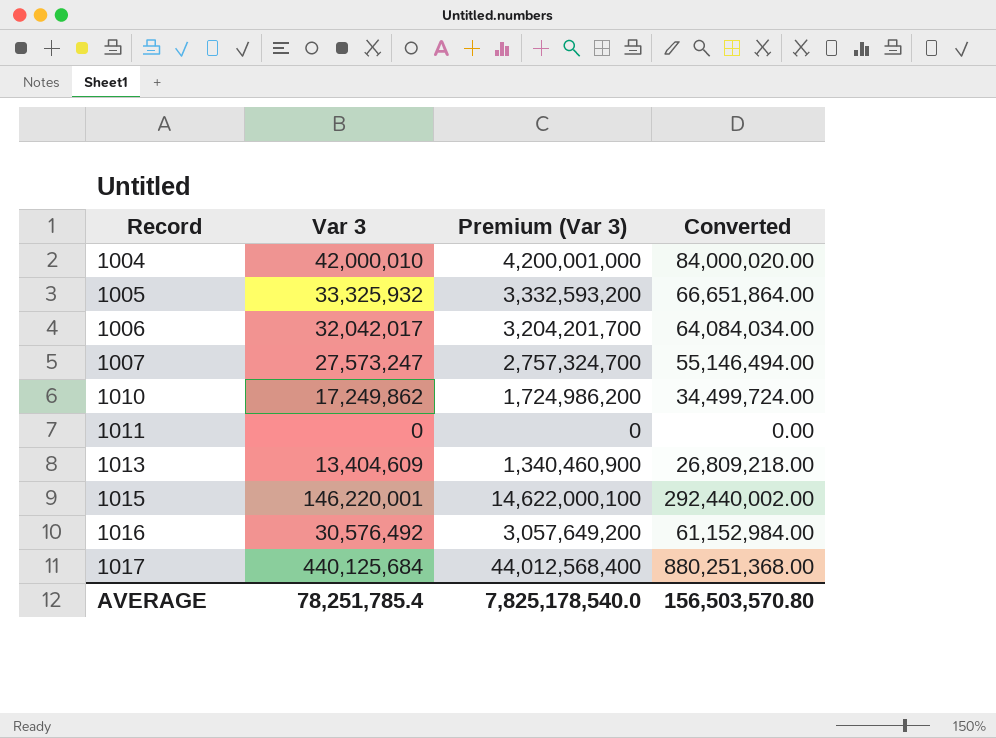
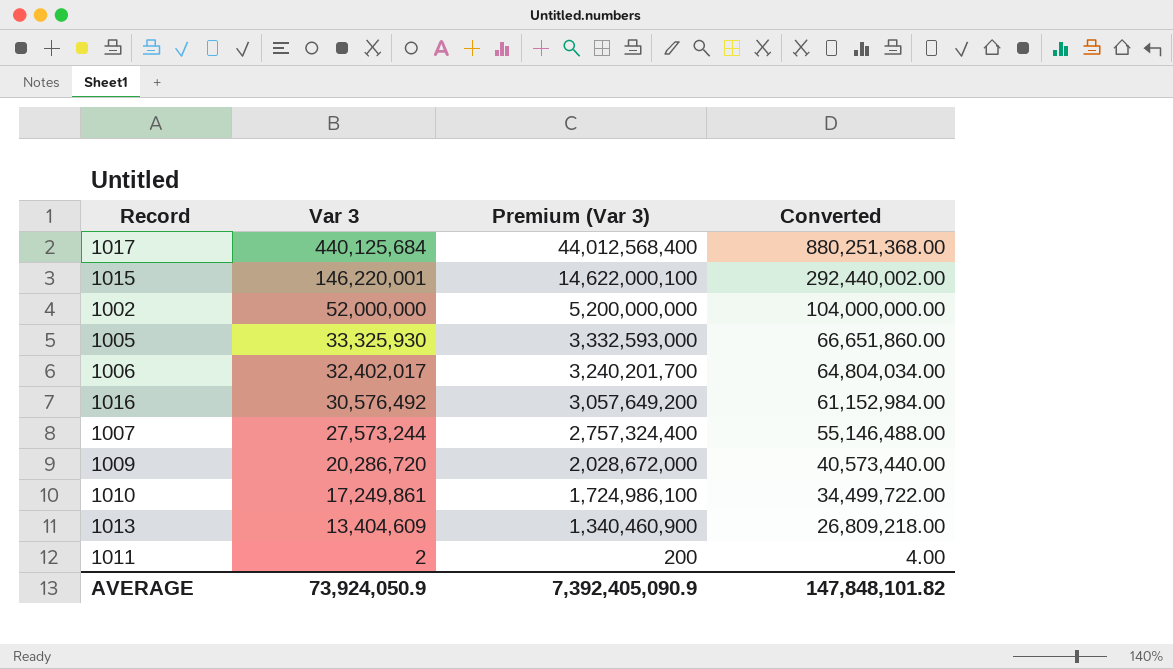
row order: Record ascending -> Var 3 descending
row 1004: 42,000,010 | 4,200,001,000 | 84,000,020.00 -> none
row 1002: none -> 52,000,000 | 5,200,000,000 | 104,000,000.00
1005 | Var 3: 33,325,932 -> 33,325,930
1005 | Premium (Var 3): 3,332,593,200 -> 3,332,593,000
1005 | Converted: 66,651,864.00 -> 66,651,860.00
1006 | Var 3: 32,042,017 -> 32,402,017
1006 | Premium (Var 3): 3,204,201,700 -> 3,240,201,700
1006 | Converted: 64,084,034.00 -> 64,804,034.00
1007 | Var 3: 27,573,247 -> 27,573,244
1007 | Premium (Var 3): 2,757,324,700 -> 2,757,324,400
1007 | Converted: 55,146,494.00 -> 55,146,488.00
row 1009: none -> 20,286,720 | 2,028,672,000 | 40,573,440.00
1010 | Var 3: 17,249,862 -> 17,249,861
1010 | Premium (Var 3): 1,724,986,200 -> 1,724,986,100
1010 | Converted: 34,499,724.00 -> 34,499,722.00
1011 | Var 3: 0 -> 2
1011 | Premium (Var 3): 0 -> 200
1011 | Converted: 0.00 -> 4.00
AVERAGE | Var 3: 78,251,785.4 -> 73,924,050.9
AVERAGE | Premium (Var 3): 7,825,178,540.0 -> 7,392,405,090.9
AVERAGE | Converted: 156,503,570.80 -> 147,848,101.82

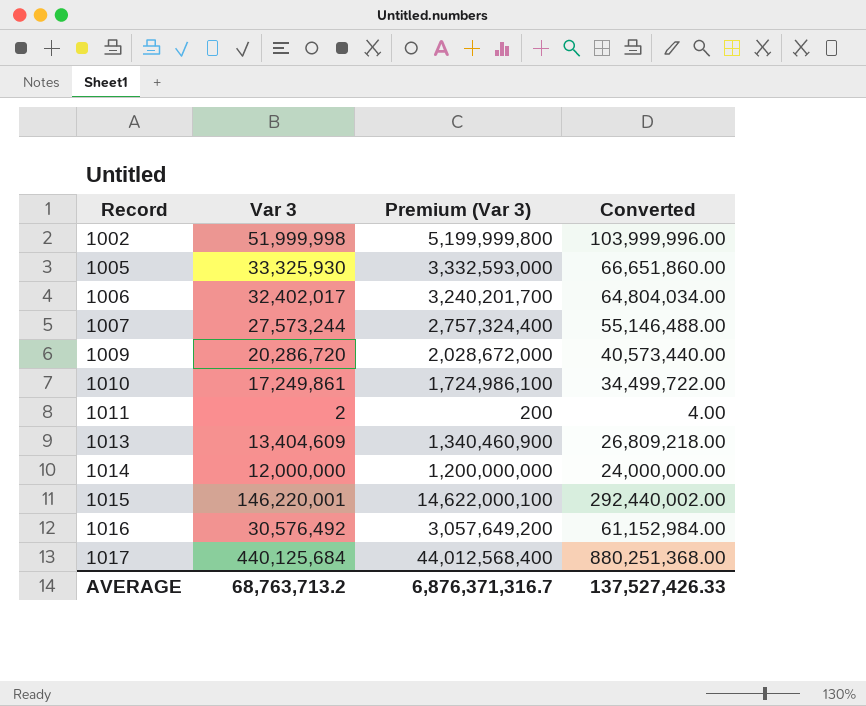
row order: Var 3 descending -> Record ascending
1002 | Var 3: 52,000,000 -> 51,999,998
1002 | Premium (Var 3): 5,200,000,000 -> 5,199,999,800
1002 | Converted: 104,000,000.00 -> 103,999,996.00
row 1014: none -> 12,000,000 | 1,200,000,000 | 24,000,000.00
AVERAGE | Var 3: 73,924,050.9 -> 68,763,713.2
AVERAGE | Premium (Var 3): 7,392,405,090.9 -> 6,876,371,316.7
AVERAGE | Converted: 147,848,101.82 -> 137,527,426.33

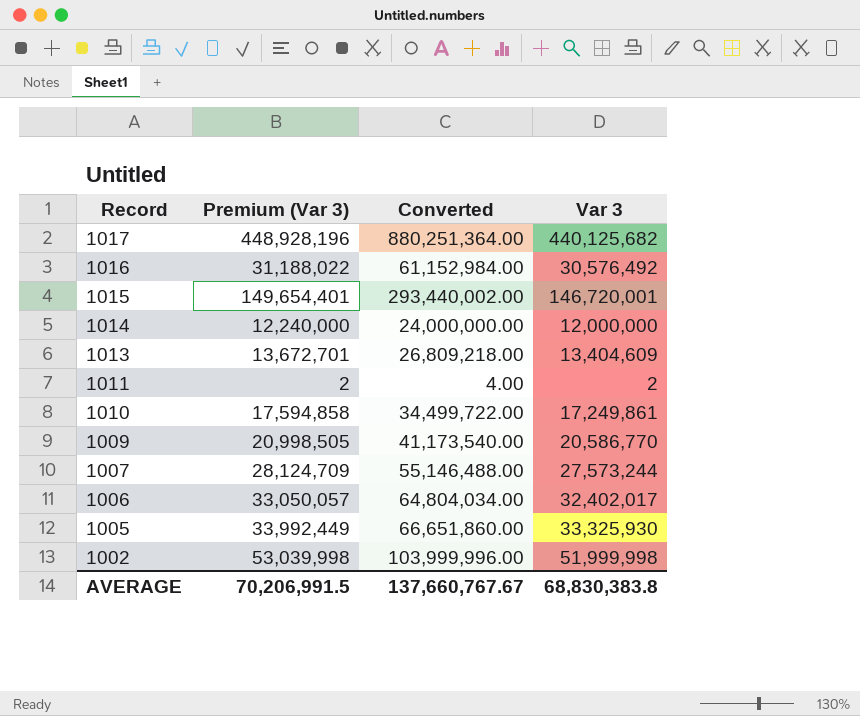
row order: Record ascending -> Record descending
column Premium (Var 3) | formula: [Var 3] * 100 -> [Var 3] * 1.02
column Var 3 | position: 2 -> 4
1017 | Converted: 880,251,368.00 -> 880,251,364.00
1017 | Var 3: 440,125,684 -> 440,125,682
1015 | Converted: 292,440,002.00 -> 293,440,002.00
1015 | Var 3: 146,220,001 -> 146,720,001
1009 | Converted: 40,573,440.00 -> 41,173,540.00
1009 | Var 3: 20,286,720 -> 20,586,770
AVERAGE | Premium (Var 3): 6,876,371,316.7 -> 70,206,991.5
AVERAGE | Converted: 137,527,426.33 -> 137,660,767.67
AVERAGE | Var 3: 68,763,713.2 -> 68,830,383.8

